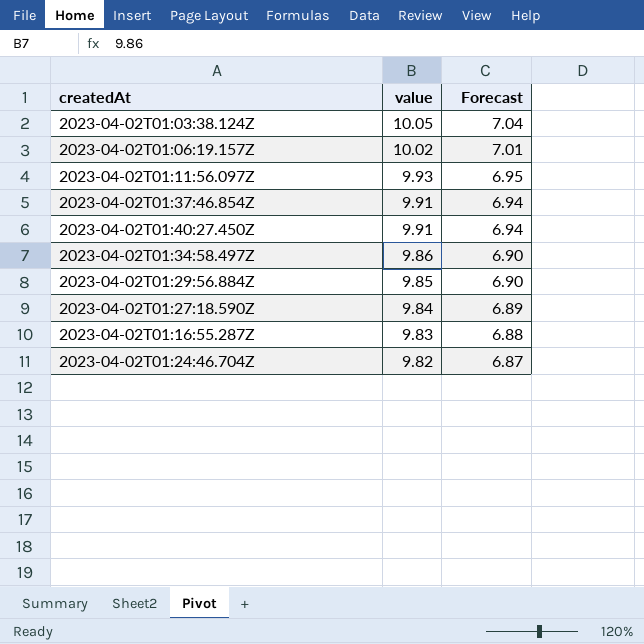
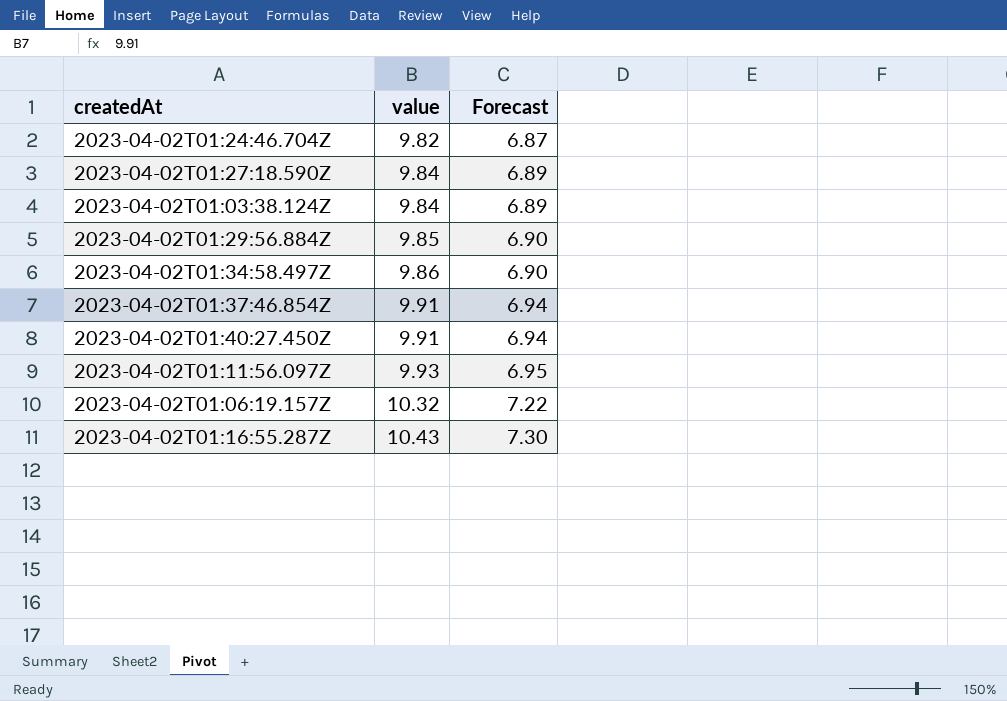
row order: value descending -> value ascending
2023-04-02T01:03:38.124Z | value: 10.05 -> 9.84
2023-04-02T01:03:38.124Z | Forecast: 7.04 -> 6.89
2023-04-02T01:06:19.157Z | value: 10.02 -> 10.32
2023-04-02T01:06:19.157Z | Forecast: 7.01 -> 7.22
2023-04-02T01:16:55.287Z | value: 9.83 -> 10.43
2023-04-02T01:16:55.287Z | Forecast: 6.88 -> 7.30

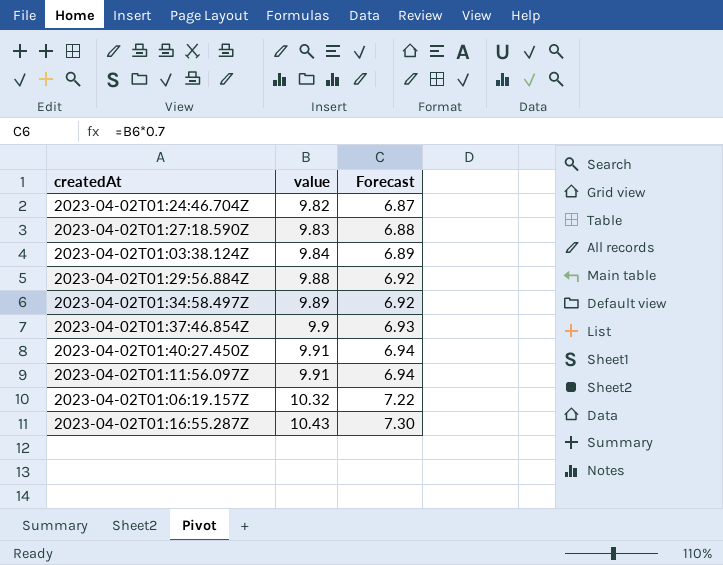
2023-04-02T01:27:18.590Z | value: 9.84 -> 9.83
2023-04-02T01:27:18.590Z | Forecast: 6.89 -> 6.88
2023-04-02T01:29:56.884Z | value: 9.85 -> 9.88
2023-04-02T01:29:56.884Z | Forecast: 6.90 -> 6.92
2023-04-02T01:34:58.497Z | value: 9.86 -> 9.89
2023-04-02T01:34:58.497Z | Forecast: 6.90 -> 6.92
2023-04-02T01:37:46.854Z | value: 9.91 -> 9.9
2023-04-02T01:37:46.854Z | Forecast: 6.94 -> 6.93
2023-04-02T01:11:56.097Z | value: 9.93 -> 9.91
2023-04-02T01:11:56.097Z | Forecast: 6.95 -> 6.94

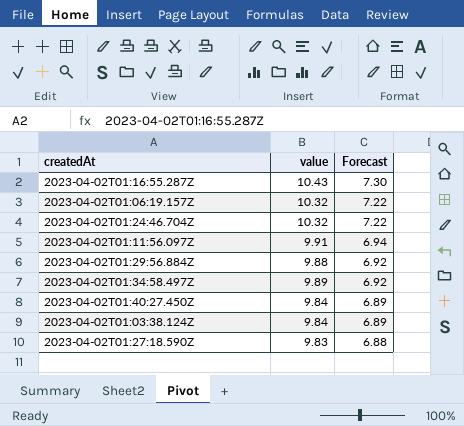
row order: value ascending -> Forecast descending
row 2023-04-02T01:37:46.854Z: 9.9 | 6.93 -> none
2023-04-02T01:24:46.704Z | value: 9.82 -> 10.32
2023-04-02T01:24:46.704Z | Forecast: 6.87 -> 7.22
2023-04-02T01:40:27.450Z | value: 9.91 -> 9.84
2023-04-02T01:40:27.450Z | Forecast: 6.94 -> 6.89

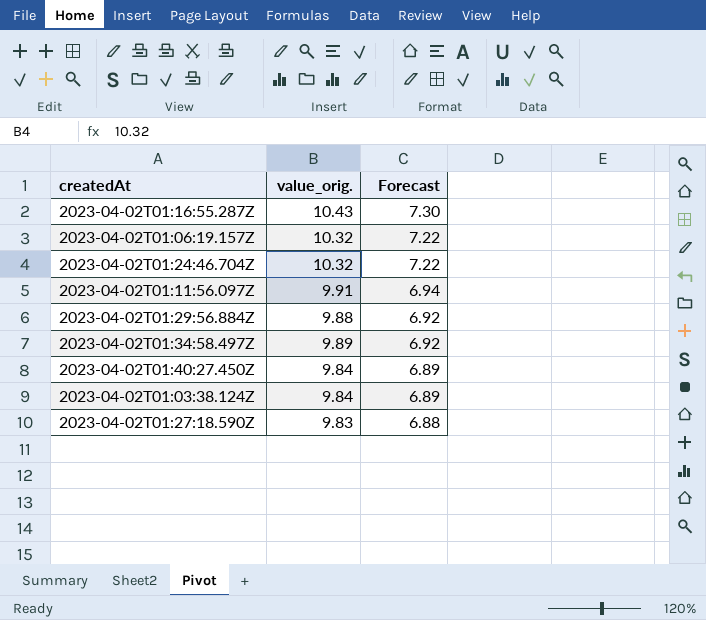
column name: value -> value_orig.

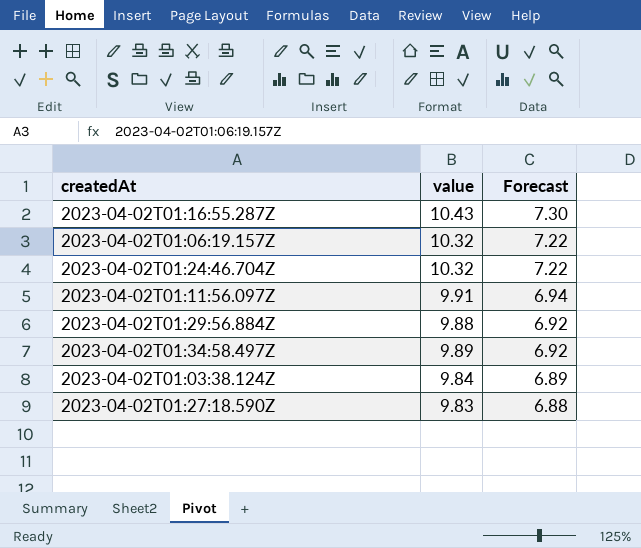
column name: value_orig. -> value
row 2023-04-02T01:40:27.450Z: 9.84 | 6.89 -> none

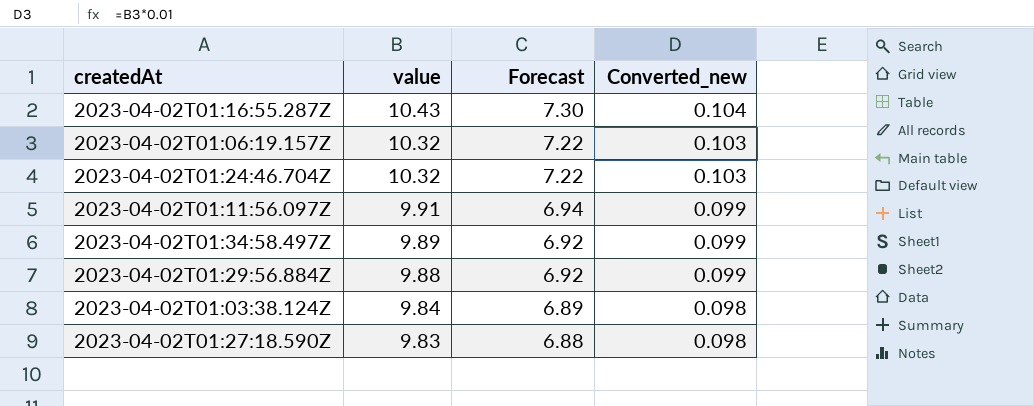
row order: Forecast descending -> value descending
column Converted_new | formula: none -> [value] * 0.01

